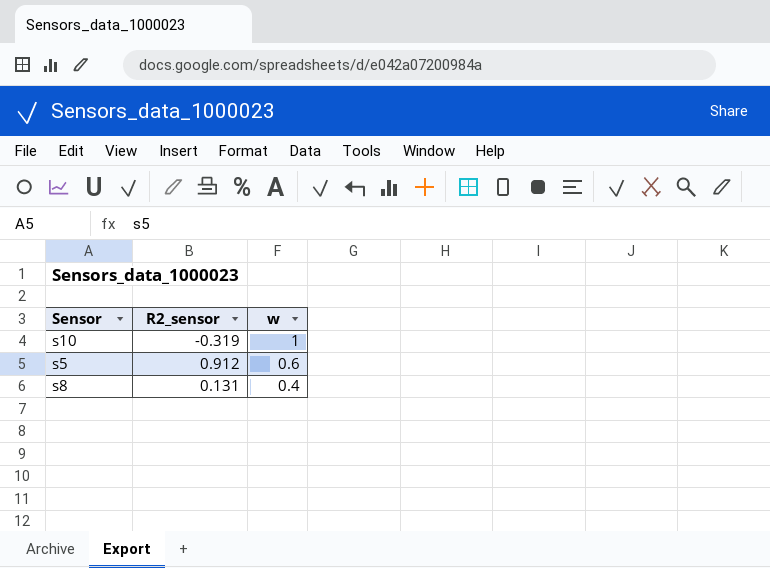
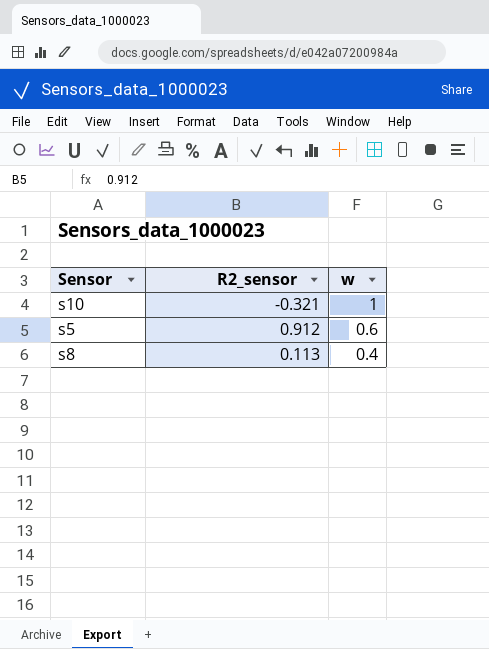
s10 | R2_sensor: -0.319 -> -0.321
s8 | R2_sensor: 0.131 -> 0.113

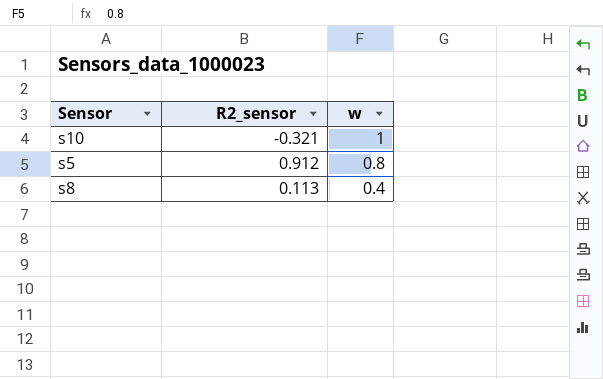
s5 | w: 0.6 -> 0.8

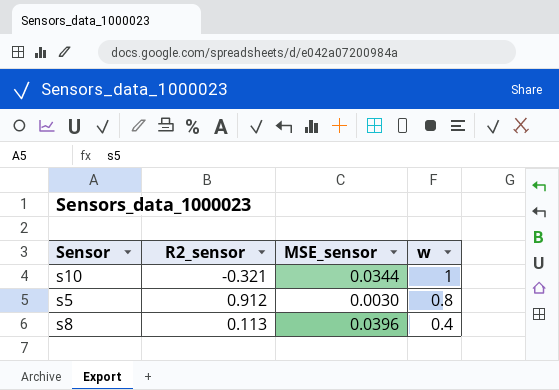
column MSE_sensor | position: none -> 3

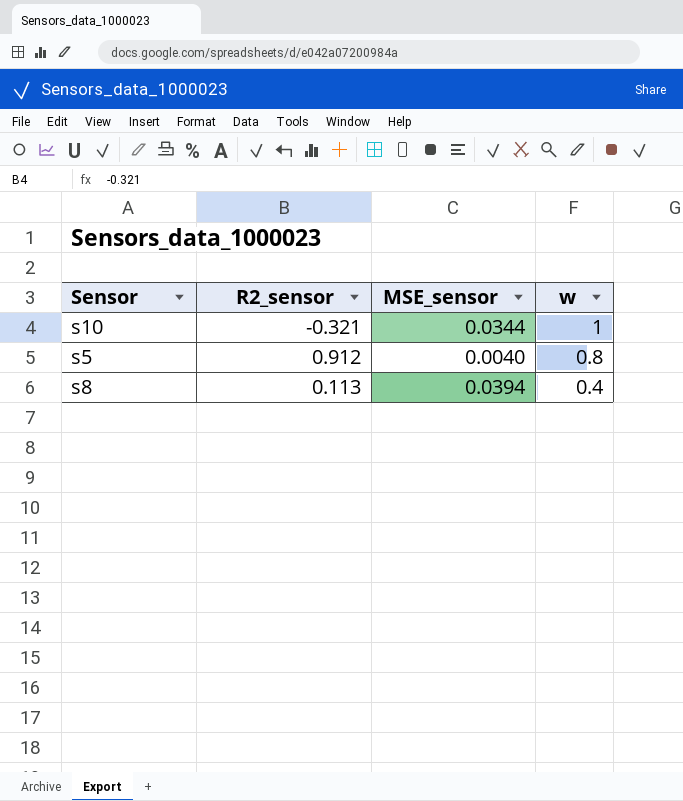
s5 | MSE_sensor: 0.0030 -> 0.0040
s8 | MSE_sensor: 0.0396 -> 0.0394

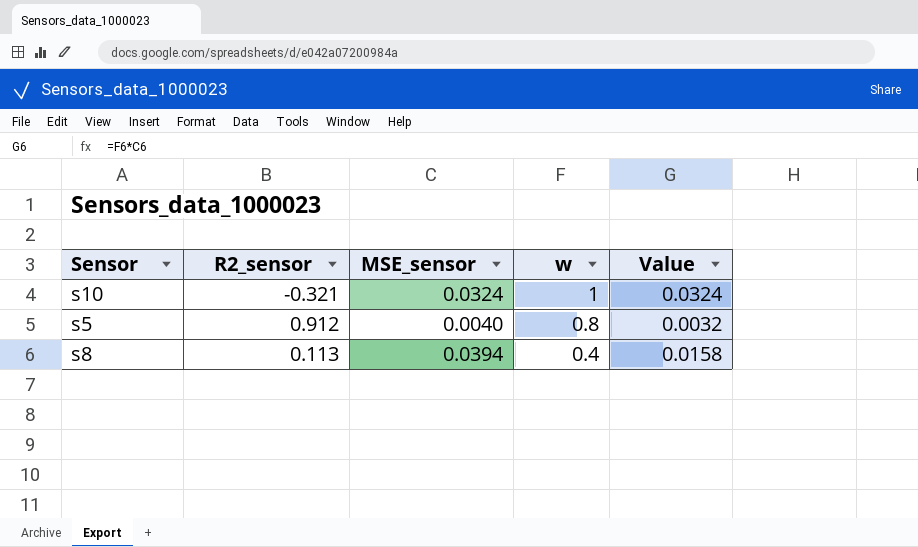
column Value | formula: none -> [MSE_sensor] * [w]
s10 | MSE_sensor: 0.0344 -> 0.0324

